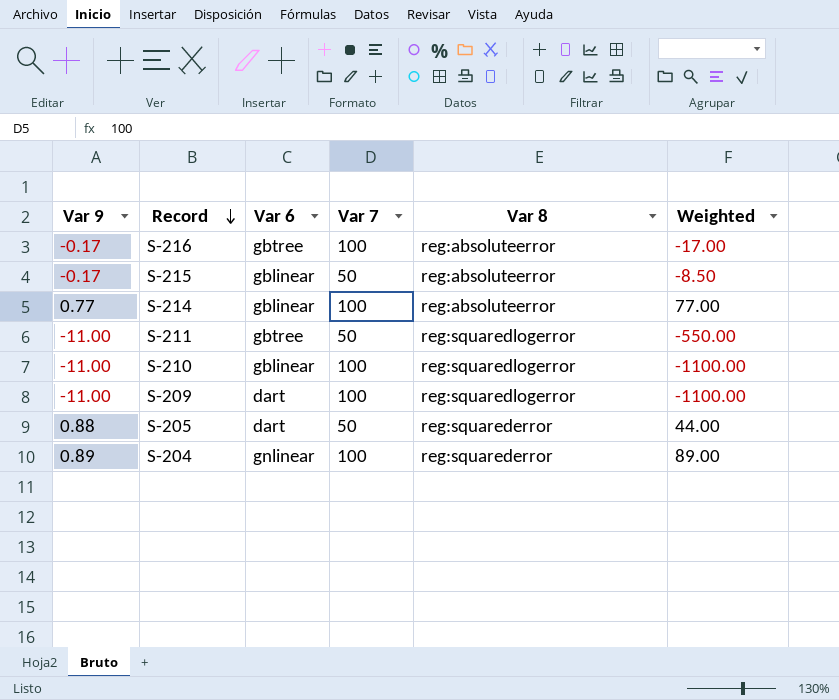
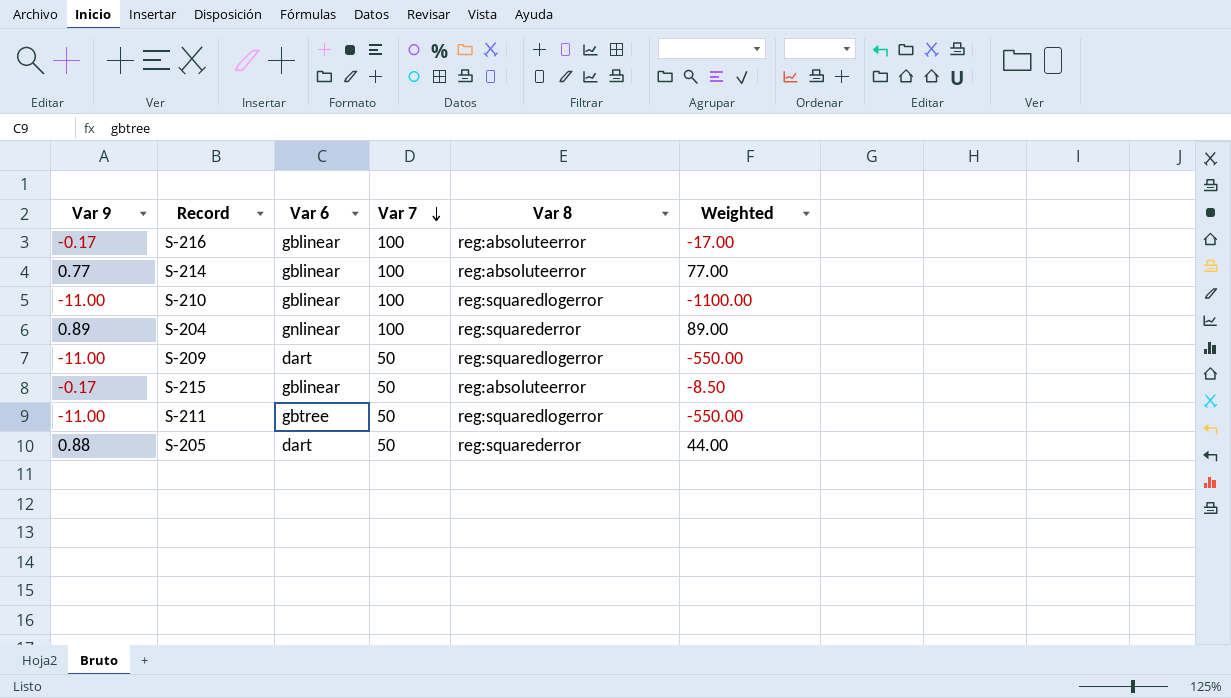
row order: Record descending -> Var 7 descending
S-216 | Var 6: gbtree -> gblinear
S-209 | Var 7: 100 -> 50
S-209 | Weighted: -1100.00 -> -550.00

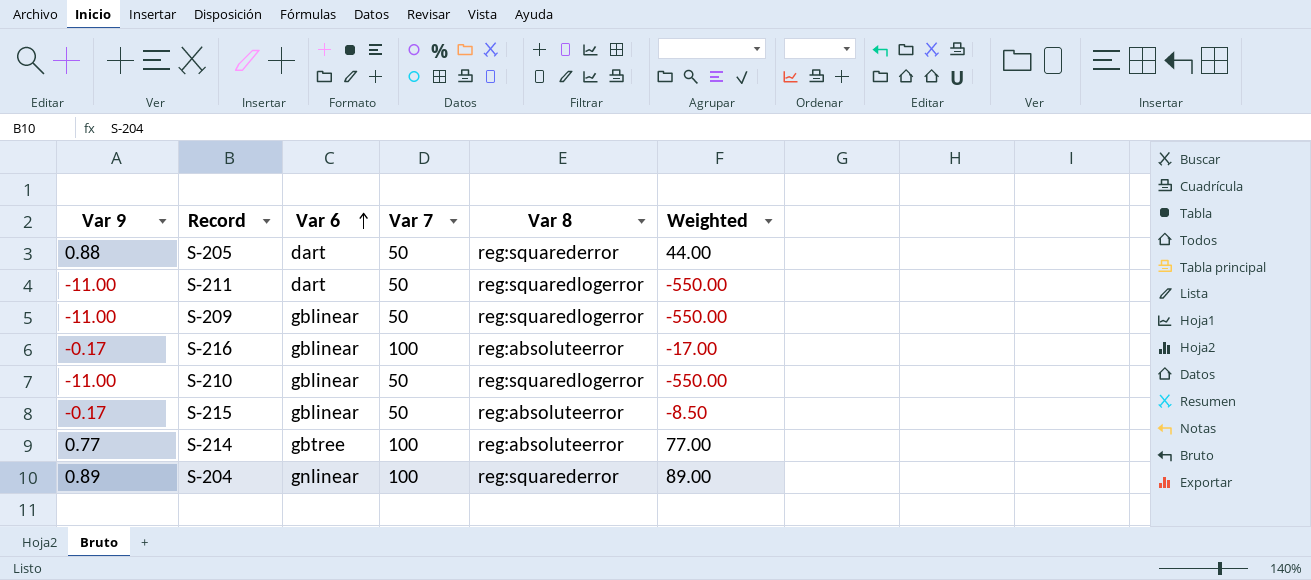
row order: Var 7 descending -> Var 6 ascending
S-211 | Var 6: gbtree -> dart
S-209 | Var 6: dart -> gblinear
S-210 | Var 7: 100 -> 50
S-210 | Weighted: -1100.00 -> -550.00
S-214 | Var 6: gblinear -> gbtree

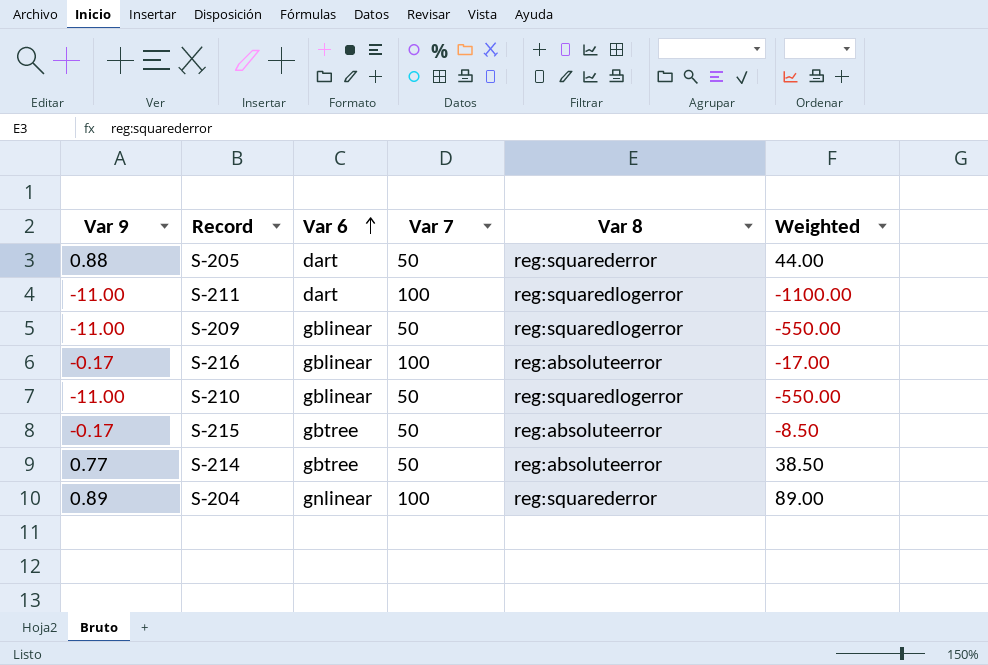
S-211 | Var 7: 50 -> 100
S-211 | Weighted: -550.00 -> -1100.00
S-215 | Var 6: gblinear -> gbtree
S-214 | Var 7: 100 -> 50
S-214 | Weighted: 77.00 -> 38.50

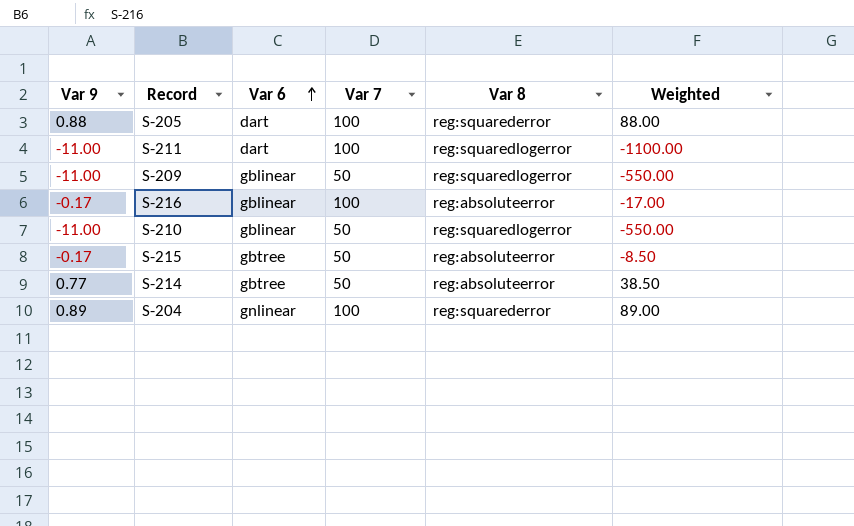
S-205 | Var 7: 50 -> 100
S-205 | Weighted: 44.00 -> 88.00

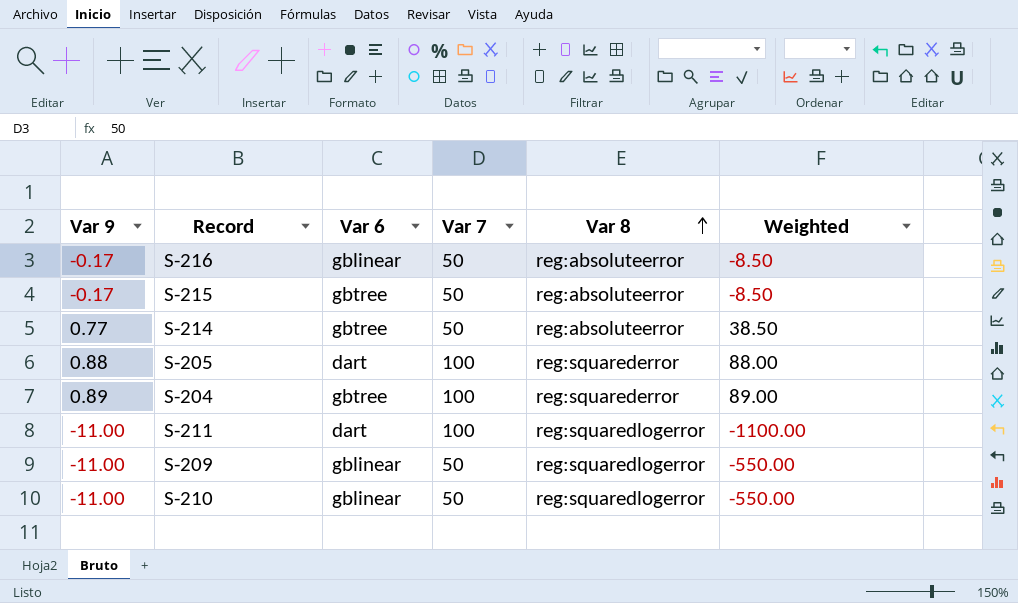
row order: Var 6 ascending -> Var 8 ascending
S-216 | Var 7: 100 -> 50
S-216 | Weighted: -17.00 -> -8.50
S-204 | Var 6: gnlinear -> gbtree

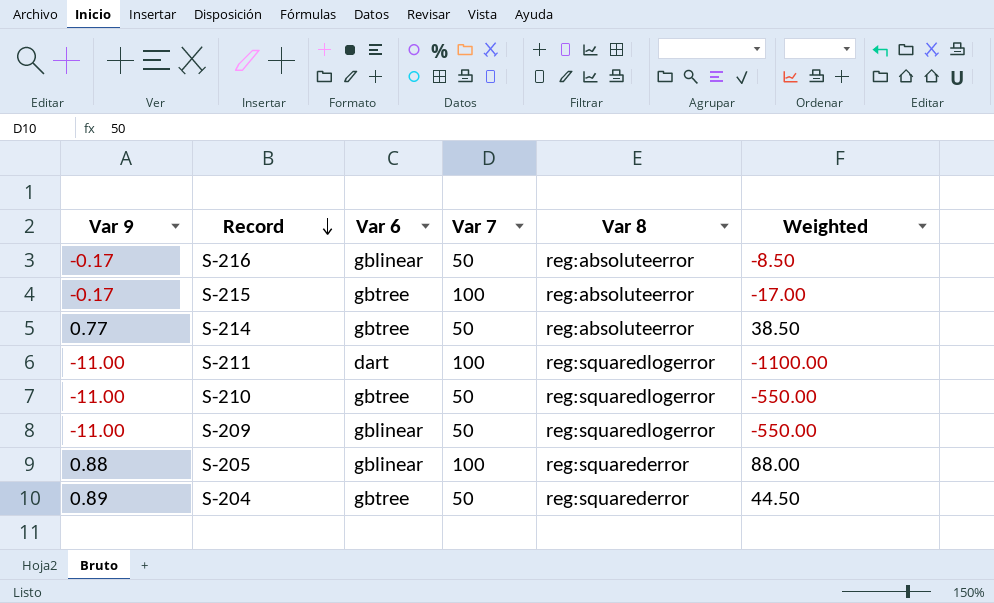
row order: Var 8 ascending -> Record descending
S-215 | Var 7: 50 -> 100
S-215 | Weighted: -8.50 -> -17.00
S-210 | Var 6: gblinear -> gbtree
S-205 | Var 6: dart -> gblinear
S-204 | Var 7: 100 -> 50
S-204 | Weighted: 89.00 -> 44.50

